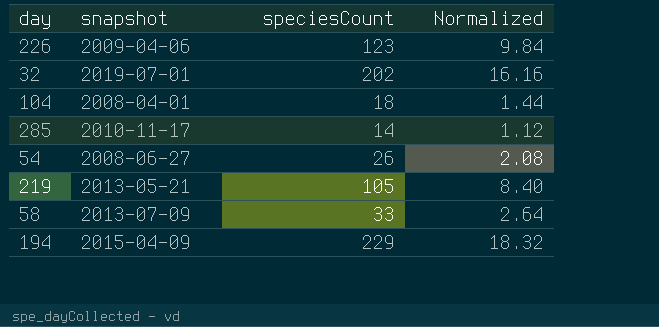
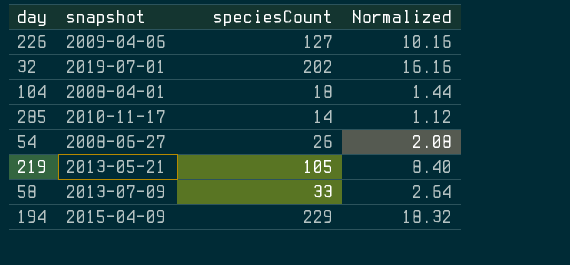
226 | speciesCount: 123 -> 127
226 | Normalized: 9.84 -> 10.16

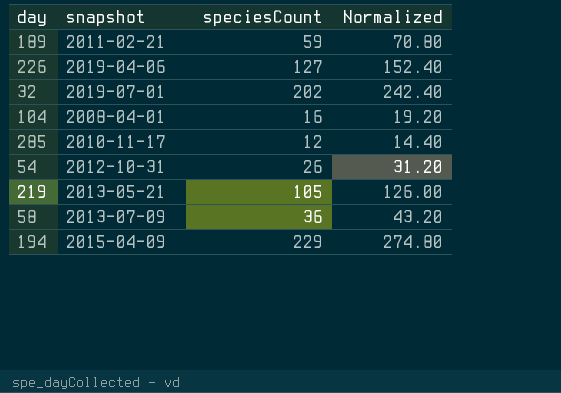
column Normalized | formula: [speciesCount] * 0.08 -> [speciesCount] * 1.2
row 189: none -> 2011-02-21 | 59 | 70.80
226 | snapshot: 2009-04-06 -> 2019-04-06
104 | speciesCount: 18 -> 16
285 | speciesCount: 14 -> 12
54 | snapshot: 2008-06-27 -> 2012-10-31
58 | speciesCount: 33 -> 36

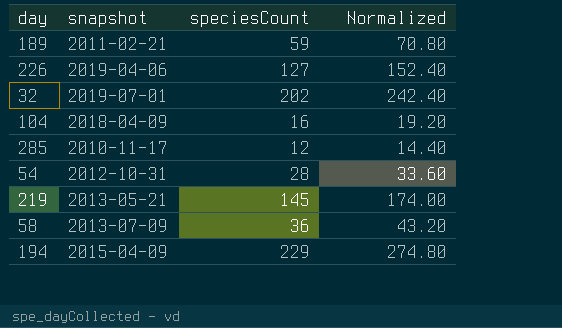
104 | snapshot: 2008-04-01 -> 2018-04-09
54 | speciesCount: 26 -> 28
54 | Normalized: 31.20 -> 33.60
219 | speciesCount: 105 -> 145
219 | Normalized: 126.00 -> 174.00

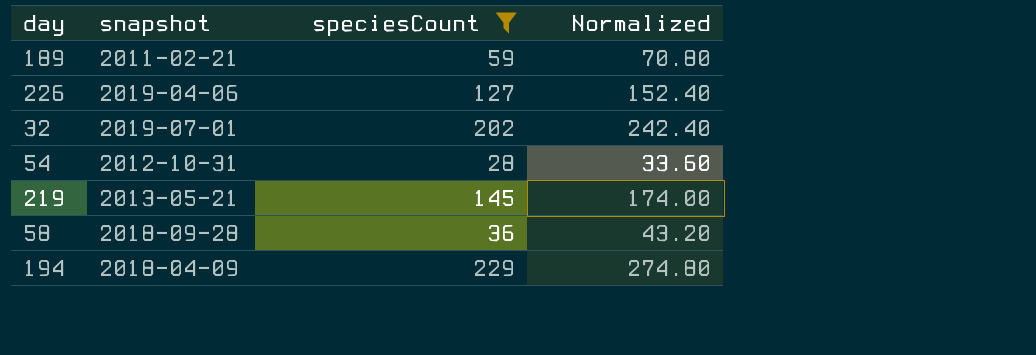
filter: none -> speciesCount >= 28
58 | snapshot: 2013-07-09 -> 2018-09-28
194 | snapshot: 2015-04-09 -> 2018-04-09

